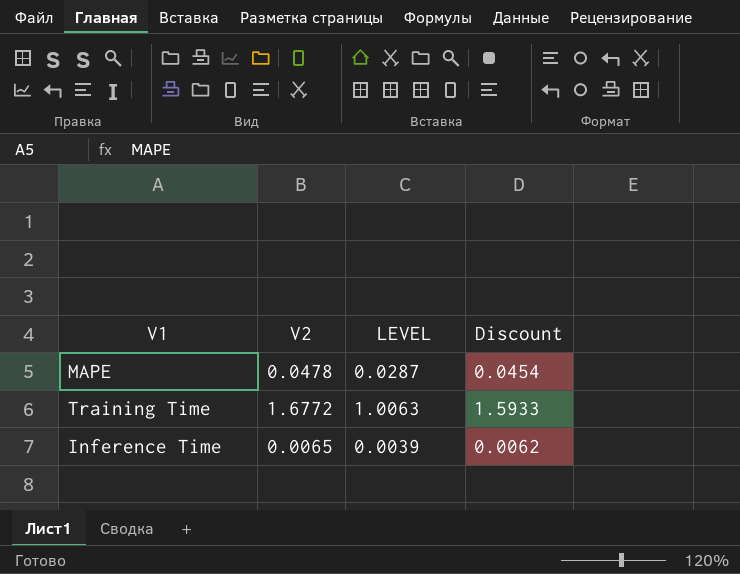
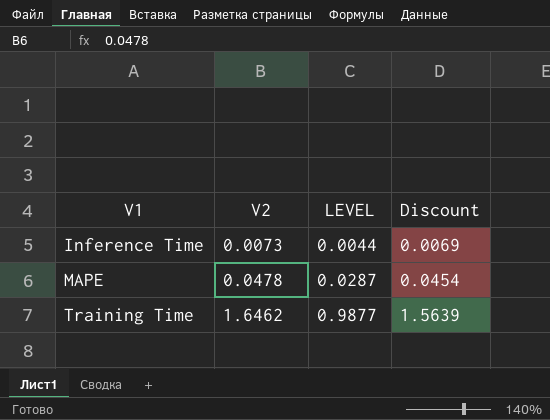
row order: none -> V1 ascending
Inference Time | V2: 0.0065 -> 0.0073
Inference Time | LEVEL: 0.0039 -> 0.0044
Inference Time | Discount: 0.0062 -> 0.0069
Training Time | V2: 1.6772 -> 1.6462
Training Time | LEVEL: 1.0063 -> 0.9877
Training Time | Discount: 1.5933 -> 1.5639

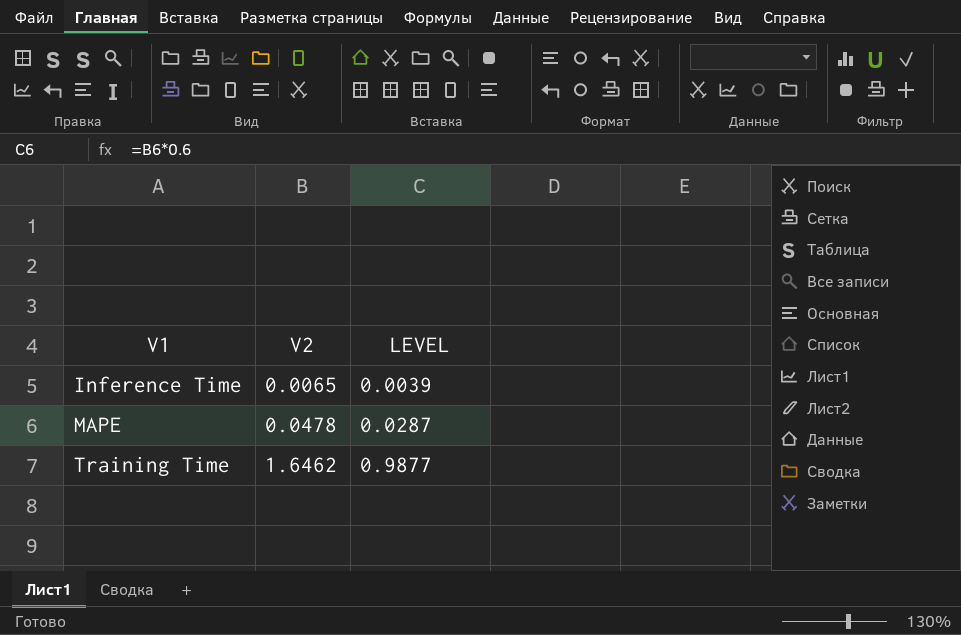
column Discount | formula: [V2] * 0.95 -> none
Inference Time | V2: 0.0073 -> 0.0065
Inference Time | LEVEL: 0.0044 -> 0.0039

